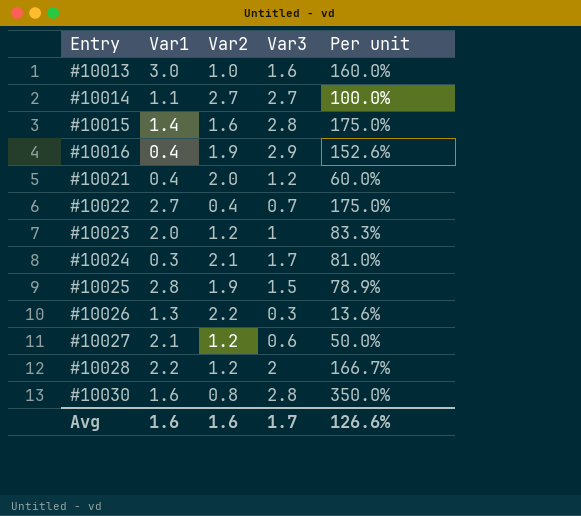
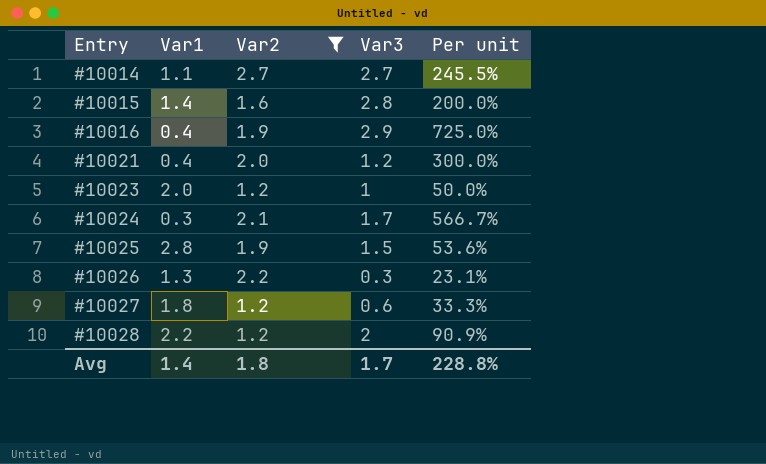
filter: none -> Var2 >= 1.2
column Per unit | formula: [Var3] / [Var2] -> [Var3] / [Var1]
#10027 | Var1: 2.1 -> 1.8
Avg | Var1: 1.6 -> 1.4
Avg | Var2: 1.6 -> 1.8
Avg | Per unit: 126.6% -> 228.8%

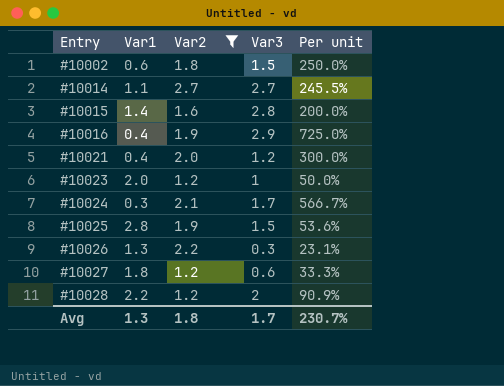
row #10002: none -> 0.6 | 1.8 | 1.5 | 250.0%
Avg | Var1: 1.4 -> 1.3
Avg | Per unit: 228.8% -> 230.7%

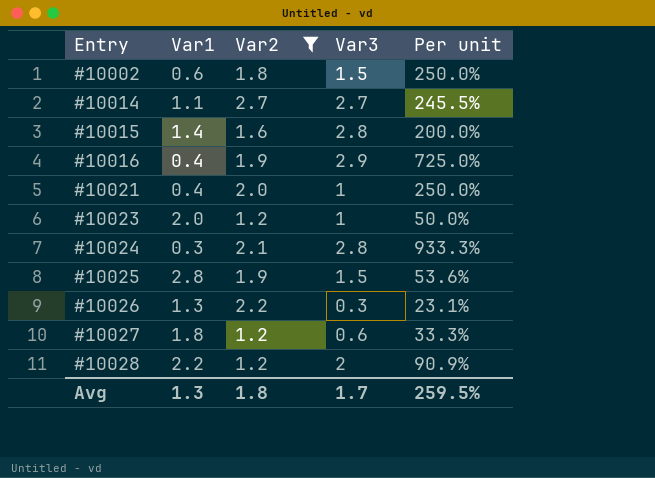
#10021 | Var3: 1.2 -> 1
#10021 | Per unit: 300.0% -> 250.0%
#10024 | Var3: 1.7 -> 2.8
#10024 | Per unit: 566.7% -> 933.3%
Avg | Per unit: 230.7% -> 259.5%

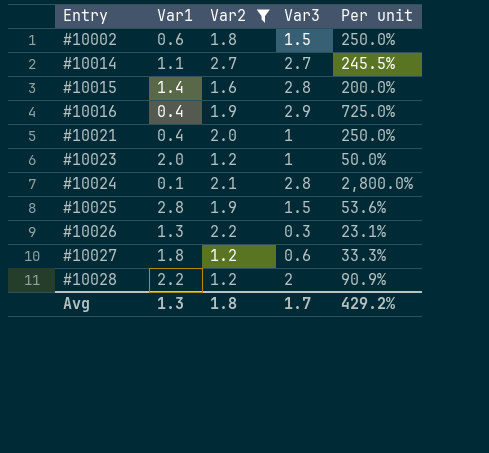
#10024 | Var1: 0.3 -> 0.1
#10024 | Per unit: 933.3% -> 2,800.0%
Avg | Per unit: 259.5% -> 429.2%

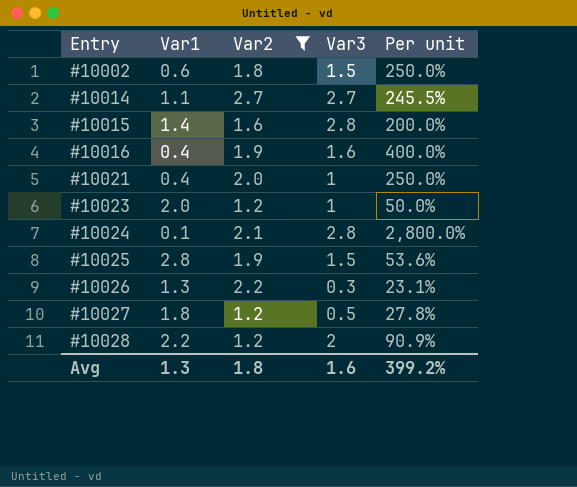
#10016 | Var3: 2.9 -> 1.6
#10016 | Per unit: 725.0% -> 400.0%
#10027 | Var3: 0.6 -> 0.5
#10027 | Per unit: 33.3% -> 27.8%
Avg | Var3: 1.7 -> 1.6
Avg | Per unit: 429.2% -> 399.2%

